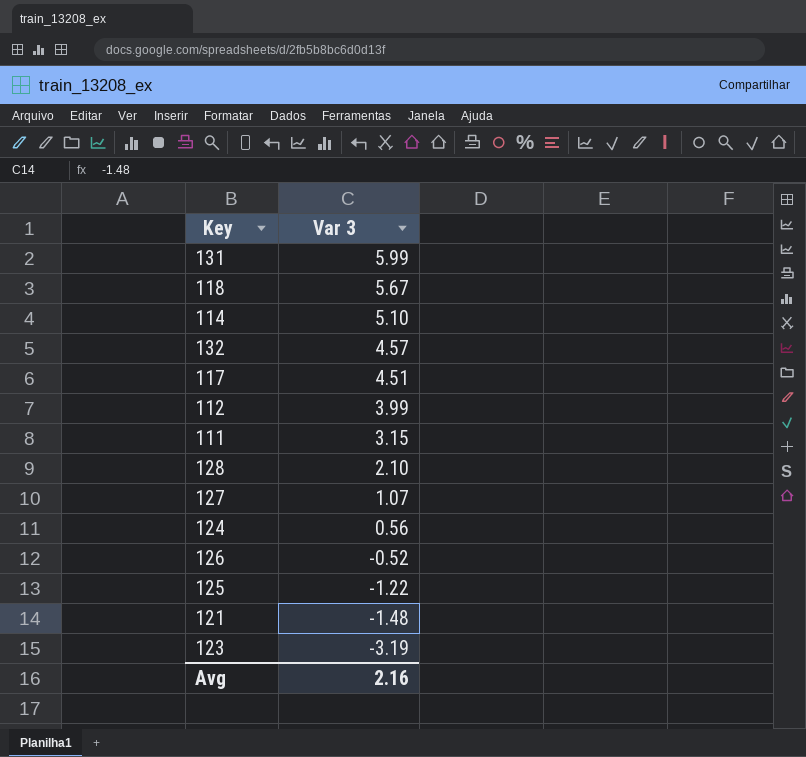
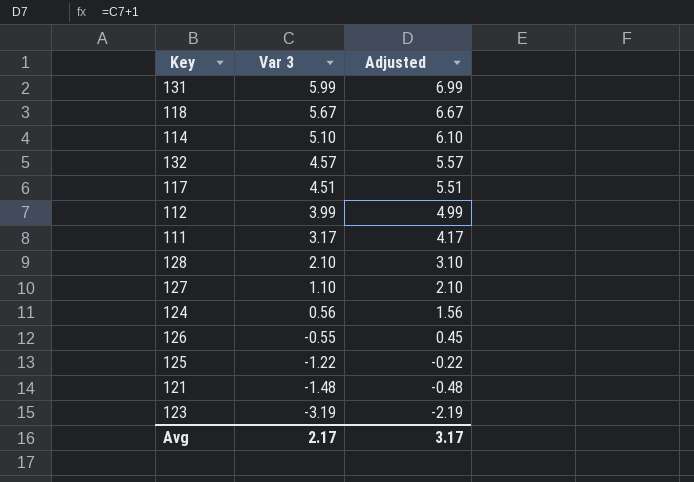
column Adjusted | formula: none -> [Var 3] + 1
111 | Var 3: 3.15 -> 3.17
127 | Var 3: 1.07 -> 1.10
126 | Var 3: -0.52 -> -0.55
Avg | Var 3: 2.16 -> 2.17

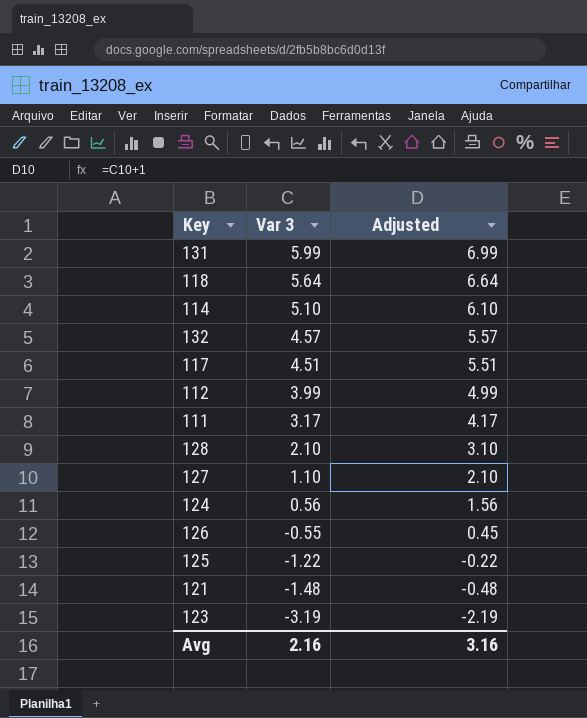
118 | Var 3: 5.67 -> 5.64
118 | Adjusted: 6.67 -> 6.64
Avg | Var 3: 2.17 -> 2.16
Avg | Adjusted: 3.17 -> 3.16

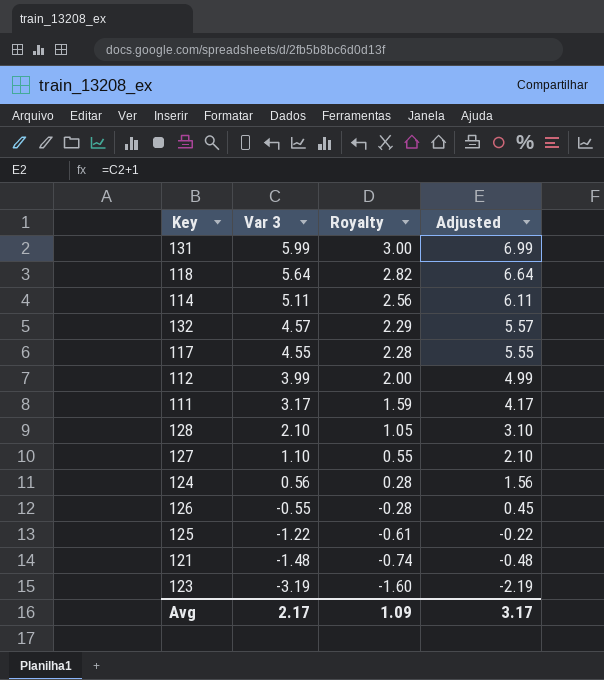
column Royalty | formula: none -> [Var 3] * 0.5
114 | Var 3: 5.10 -> 5.11
114 | Adjusted: 6.10 -> 6.11
117 | Var 3: 4.51 -> 4.55
117 | Adjusted: 5.51 -> 5.55
Avg | Var 3: 2.16 -> 2.17
Avg | Adjusted: 3.16 -> 3.17

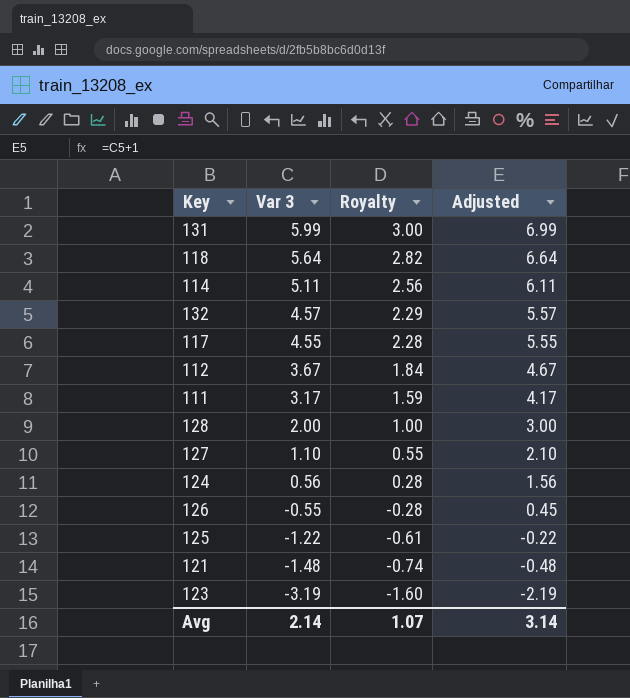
112 | Var 3: 3.99 -> 3.67
112 | Royalty: 2.00 -> 1.84
112 | Adjusted: 4.99 -> 4.67
128 | Var 3: 2.10 -> 2.00
128 | Royalty: 1.05 -> 1.00
128 | Adjusted: 3.10 -> 3.00
Avg | Var 3: 2.17 -> 2.14
Avg | Royalty: 1.09 -> 1.07
Avg | Adjusted: 3.17 -> 3.14

